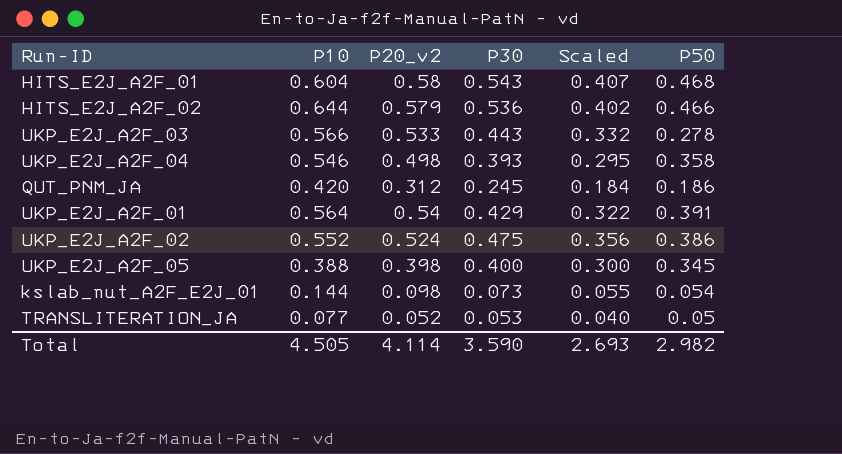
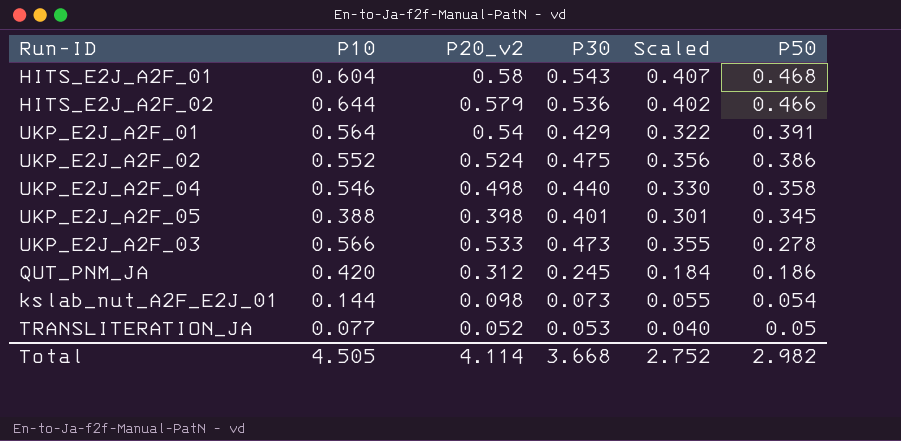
row order: none -> P50 descending
UKP_E2J_A2F_04 | P30: 0.393 -> 0.440
UKP_E2J_A2F_04 | Scaled: 0.295 -> 0.330
UKP_E2J_A2F_05 | P30: 0.400 -> 0.401
UKP_E2J_A2F_05 | Scaled: 0.300 -> 0.301
UKP_E2J_A2F_03 | P30: 0.443 -> 0.473
UKP_E2J_A2F_03 | Scaled: 0.332 -> 0.355
Total | P30: 3.590 -> 3.668
Total | Scaled: 2.693 -> 2.752

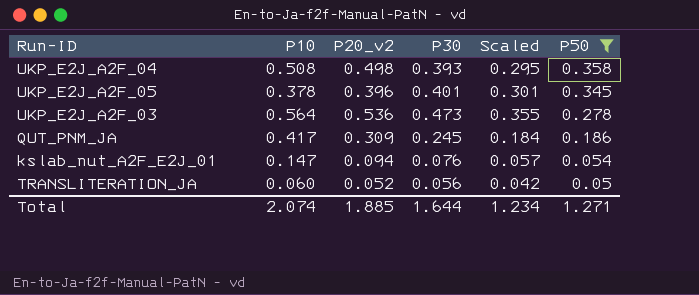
filter: none -> P50 <= 0.358
UKP_E2J_A2F_04 | P10: 0.546 -> 0.508
UKP_E2J_A2F_04 | P30: 0.440 -> 0.393
UKP_E2J_A2F_04 | Scaled: 0.330 -> 0.295
UKP_E2J_A2F_05 | P10: 0.388 -> 0.378
UKP_E2J_A2F_05 | P20_v2: 0.398 -> 0.396
UKP_E2J_A2F_03 | P10: 0.566 -> 0.564
UKP_E2J_A2F_03 | P20_v2: 0.533 -> 0.536
QUT_PNM_JA | P10: 0.420 -> 0.417
QUT_PNM_JA | P20_v2: 0.312 -> 0.309
kslab_nut_A2F_E2J_01 | P10: 0.144 -> 0.147
kslab_nut_A2F_E2J_01 | P20_v2: 0.098 -> 0.094
kslab_nut_A2F_E2J_01 | P30: 0.073 -> 0.076
kslab_nut_A2F_E2J_01 | Scaled: 0.055 -> 0.057
TRANSLITERATION_JA | P10: 0.077 -> 0.060
TRANSLITERATION_JA | P30: 0.053 -> 0.056
TRANSLITERATION_JA | Scaled: 0.040 -> 0.042
Total | P10: 4.505 -> 2.074
Total | P20_v2: 4.114 -> 1.885
Total | P30: 3.668 -> 1.644
Total | Scaled: 2.752 -> 1.234
Total | P50: 2.982 -> 1.271

